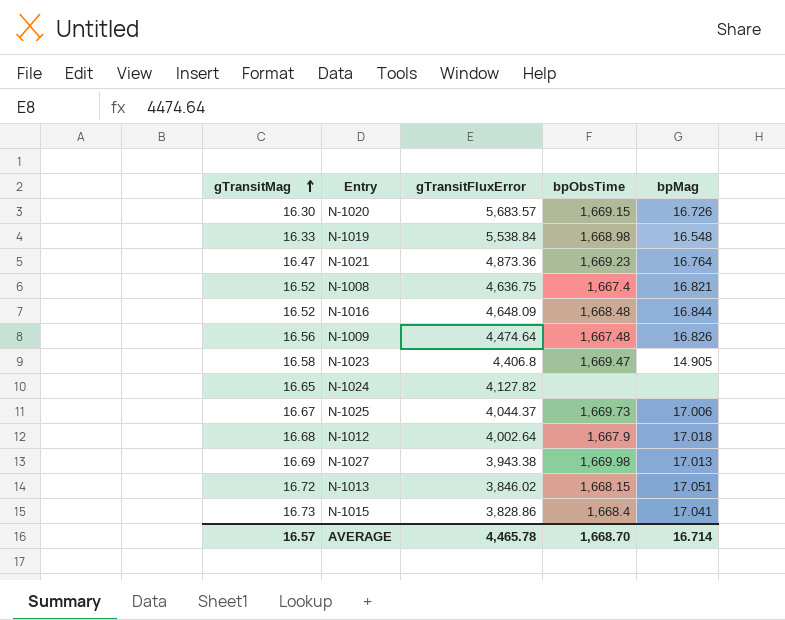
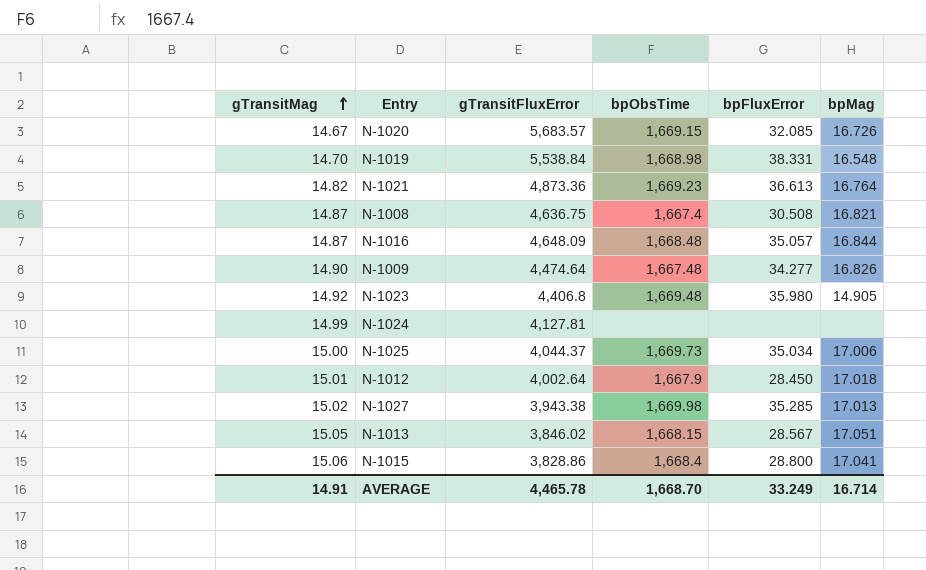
column bpFluxError | position: none -> 5
N-1020 | gTransitMag: 16.30 -> 14.67
N-1019 | gTransitMag: 16.33 -> 14.70
N-1021 | gTransitMag: 16.47 -> 14.82
N-1008 | gTransitMag: 16.52 -> 14.87
N-1016 | gTransitMag: 16.52 -> 14.87
N-1009 | gTransitMag: 16.56 -> 14.90
N-1023 | gTransitMag: 16.58 -> 14.92
N-1023 | bpObsTime: 1,669.47 -> 1,669.48
N-1024 | gTransitMag: 16.65 -> 14.99
N-1024 | gTransitFluxError: 4,127.82 -> 4,127.81
N-1025 | gTransitMag: 16.67 -> 15.00
N-1012 | gTransitMag: 16.68 -> 15.01
N-1027 | gTransitMag: 16.69 -> 15.02
N-1013 | gTransitMag: 16.72 -> 15.05
N-1015 | gTransitMag: 16.73 -> 15.06
AVERAGE | gTransitMag: 16.57 -> 14.91

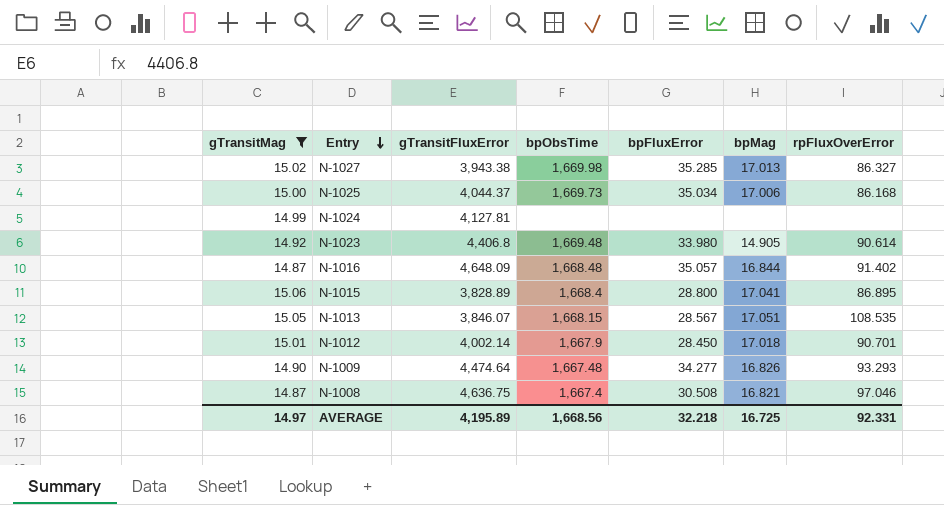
filter: none -> gTransitMag >= 14.87
row order: gTransitMag ascending -> Entry descending
column rpFluxOverError | position: none -> 7
N-1023 | bpFluxError: 35.980 -> 33.980
N-1015 | gTransitFluxError: 3,828.86 -> 3,828.89
N-1013 | gTransitFluxError: 3,846.02 -> 3,846.07
N-1012 | gTransitFluxError: 4,002.64 -> 4,002.14
AVERAGE | gTransitMag: 14.91 -> 14.97
AVERAGE | gTransitFluxError: 4,465.78 -> 4,195.89
AVERAGE | bpObsTime: 1,668.70 -> 1,668.56
AVERAGE | bpFluxError: 33.249 -> 32.218
AVERAGE | bpMag: 16.714 -> 16.725

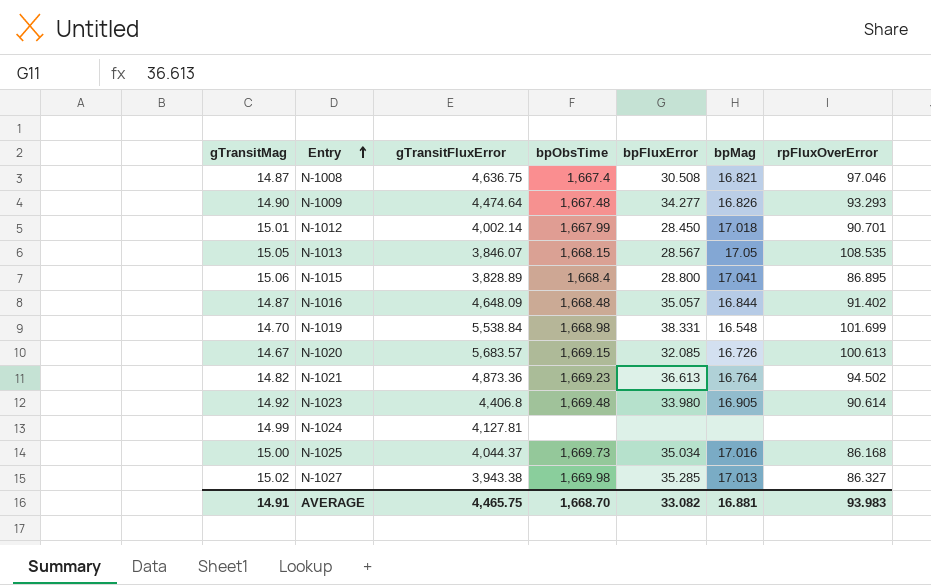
filter: gTransitMag >= 14.87 -> none
row order: Entry descending -> Entry ascending
N-1012 | bpObsTime: 1,667.9 -> 1,667.99
N-1013 | bpMag: 17.051 -> 17.05
N-1023 | bpMag: 14.905 -> 16.905
N-1025 | bpMag: 17.006 -> 17.016
AVERAGE | gTransitMag: 14.97 -> 14.91
AVERAGE | gTransitFluxError: 4,195.89 -> 4,465.75
AVERAGE | bpObsTime: 1,668.56 -> 1,668.70
AVERAGE | bpFluxError: 32.218 -> 33.082
AVERAGE | bpMag: 16.725 -> 16.881
AVERAGE | rpFluxOverError: 92.331 -> 93.983

